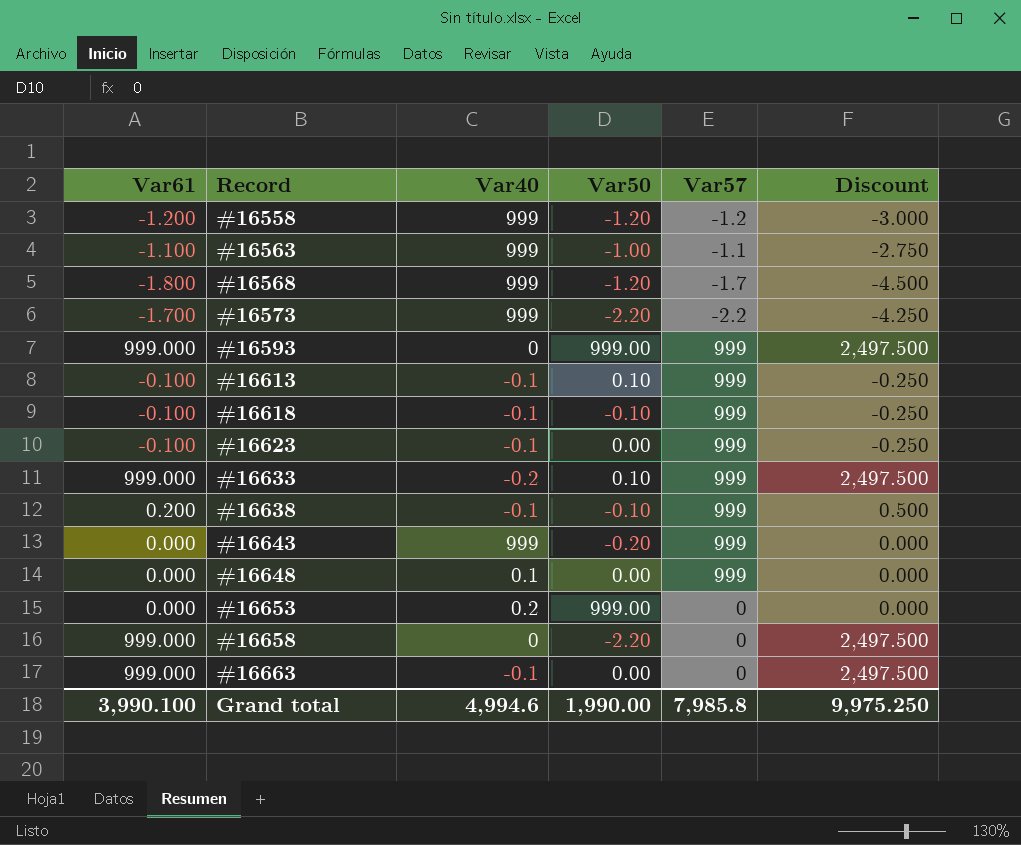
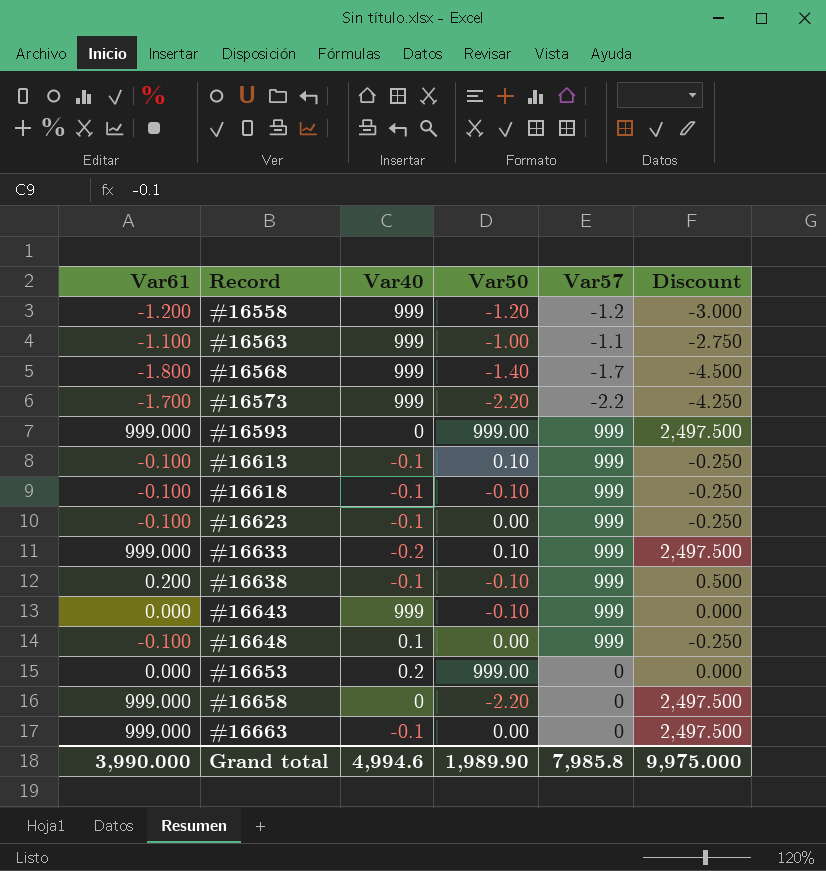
#16568 | Var50: -1.20 -> -1.40
#16643 | Var50: -0.20 -> -0.10
#16648 | Var61: 0.000 -> -0.100
#16648 | Discount: 0.000 -> -0.250
Grand total | Var61: 3,990.100 -> 3,990.000
Grand total | Var50: 1,990.00 -> 1,989.90
Grand total | Discount: 9,975.250 -> 9,975.000

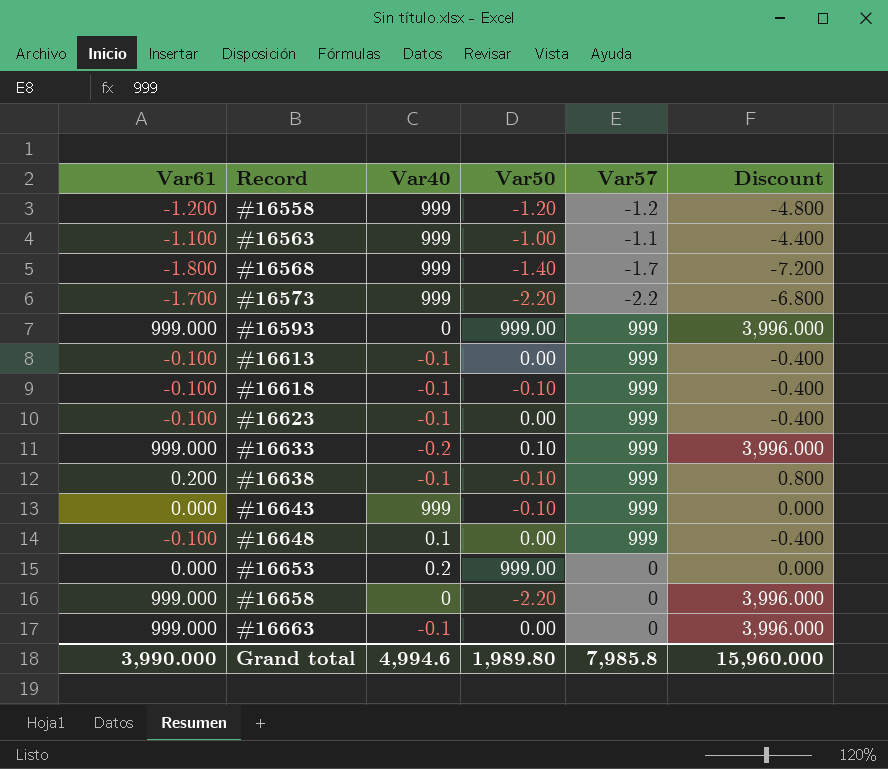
column Discount | formula: [Var61] * 2.5 -> [Var61] * 4
#16613 | Var50: 0.10 -> 0.00
Grand total | Var50: 1,989.90 -> 1,989.80
Grand total | Discount: 9,975.000 -> 15,960.000

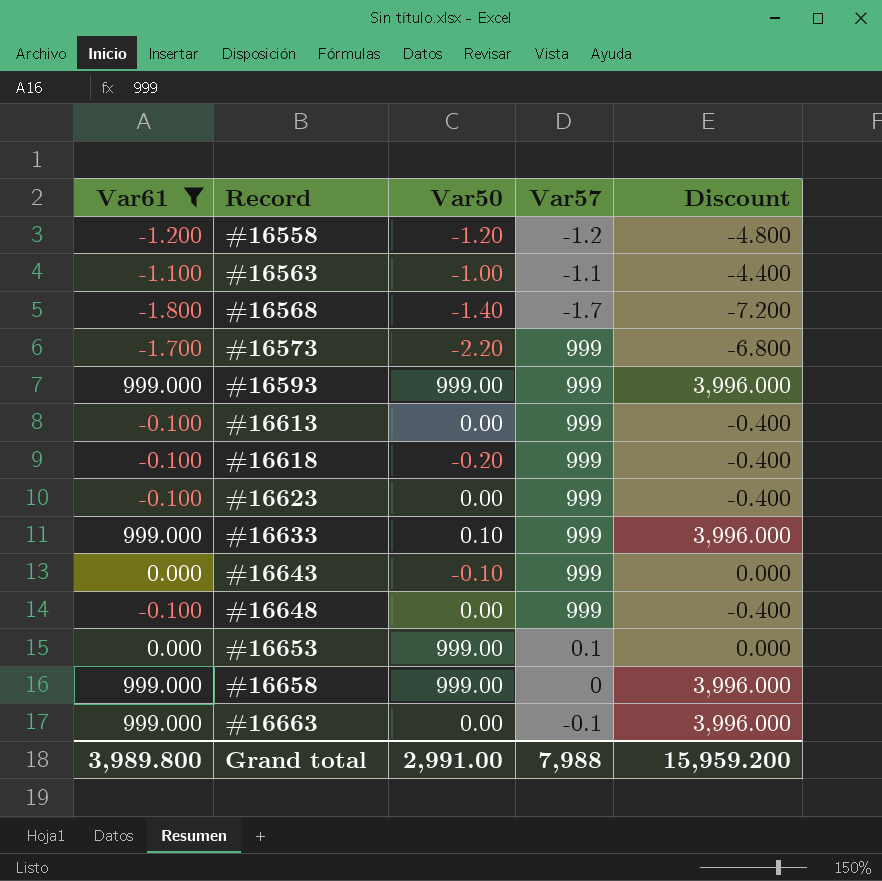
filter: none -> Var61 != 0.200
column Var40 | position: 3 -> none
#16573 | Var57: -2.2 -> 999
#16618 | Var50: -0.10 -> -0.20
#16653 | Var57: 0 -> 0.1
#16658 | Var50: -2.20 -> 999.00
#16663 | Var57: 0 -> -0.1
Grand total | Var61: 3,990.000 -> 3,989.800
Grand total | Var50: 1,989.80 -> 2,991.00
Grand total | Var57: 7,985.8 -> 7,988
Grand total | Discount: 15,960.000 -> 15,959.200

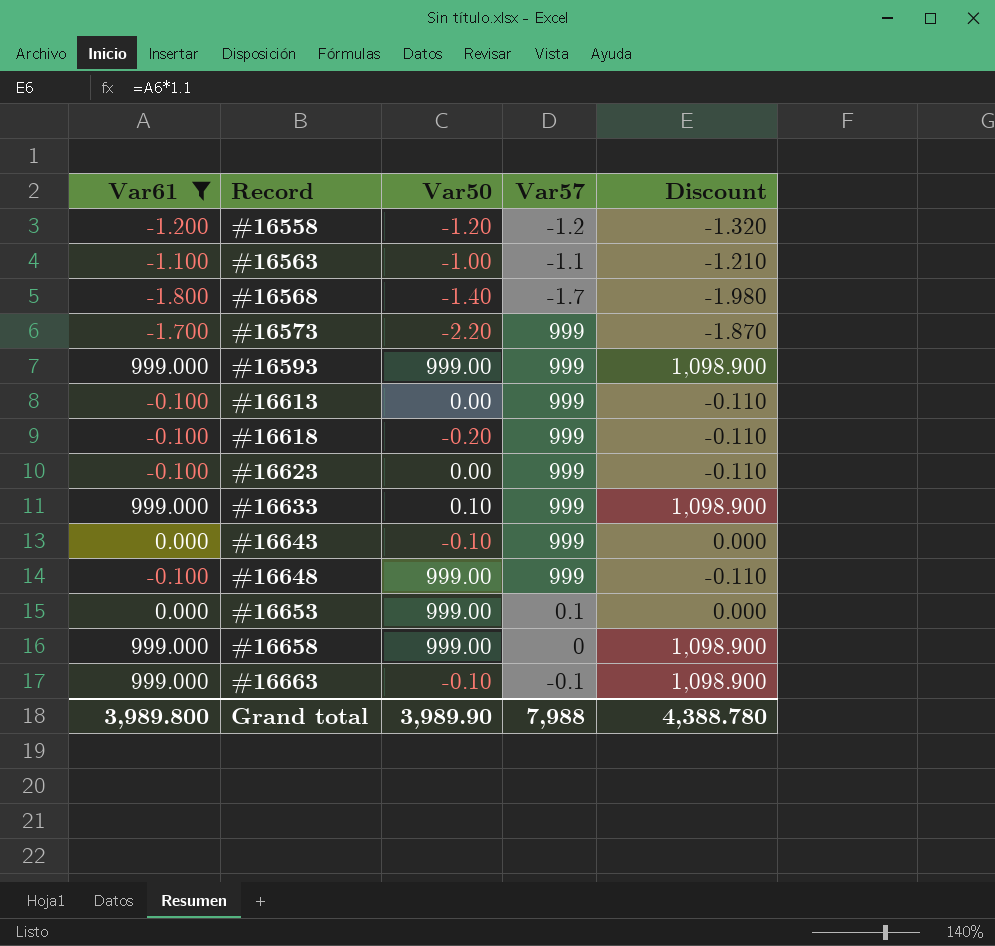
column Discount | formula: [Var61] * 4 -> [Var61] * 1.1
#16648 | Var50: 0.00 -> 999.00
#16663 | Var50: 0.00 -> -0.10
Grand total | Var50: 2,991.00 -> 3,989.90
Grand total | Discount: 15,959.200 -> 4,388.780

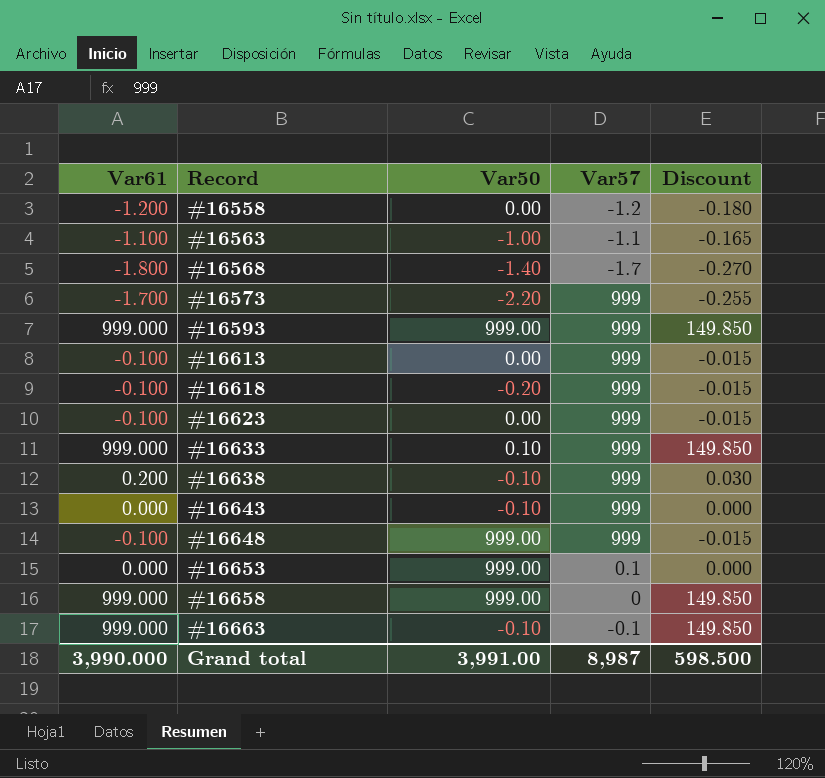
filter: Var61 != 0.200 -> none
column Discount | formula: [Var61] * 1.1 -> [Var61] * 0.15
#16558 | Var50: -1.20 -> 0.00
Grand total | Var61: 3,989.800 -> 3,990.000
Grand total | Var50: 3,989.90 -> 3,991.00
Grand total | Var57: 7,988 -> 8,987
Grand total | Discount: 4,388.780 -> 598.500

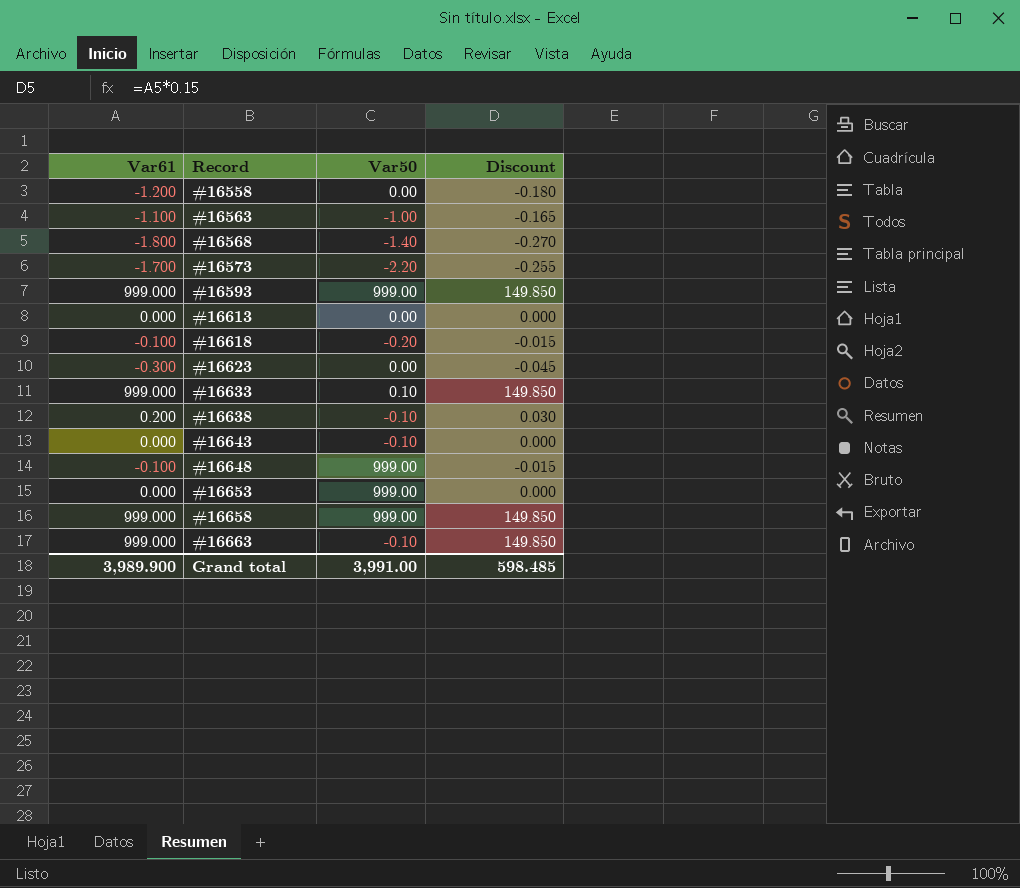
column Var57 | position: 4 -> none
#16613 | Var61: -0.100 -> 0.000
#16613 | Discount: -0.015 -> 0.000
#16623 | Var61: -0.100 -> -0.300
#16623 | Discount: -0.015 -> -0.045
Grand total | Var61: 3,990.000 -> 3,989.900
Grand total | Discount: 598.500 -> 598.485

